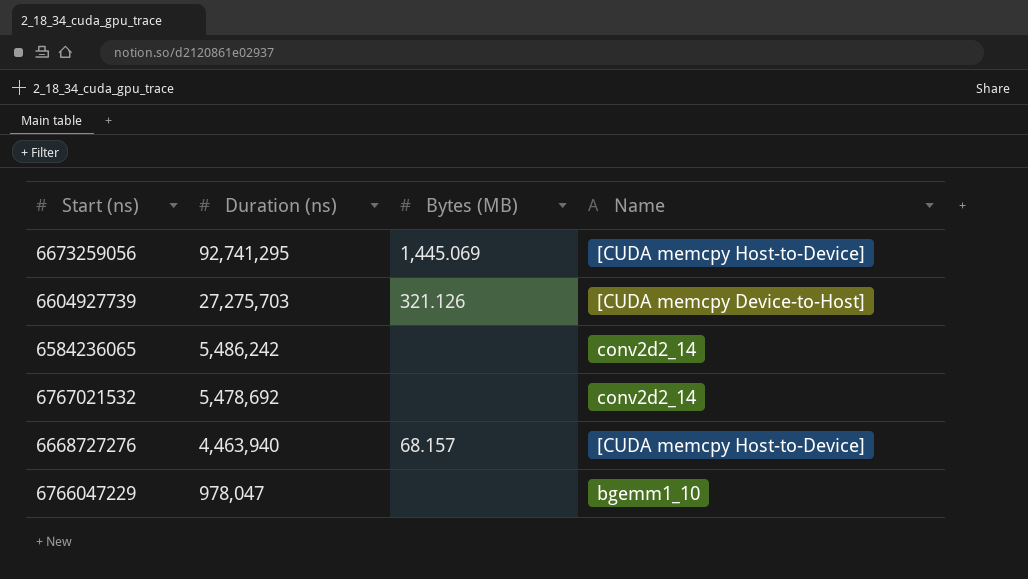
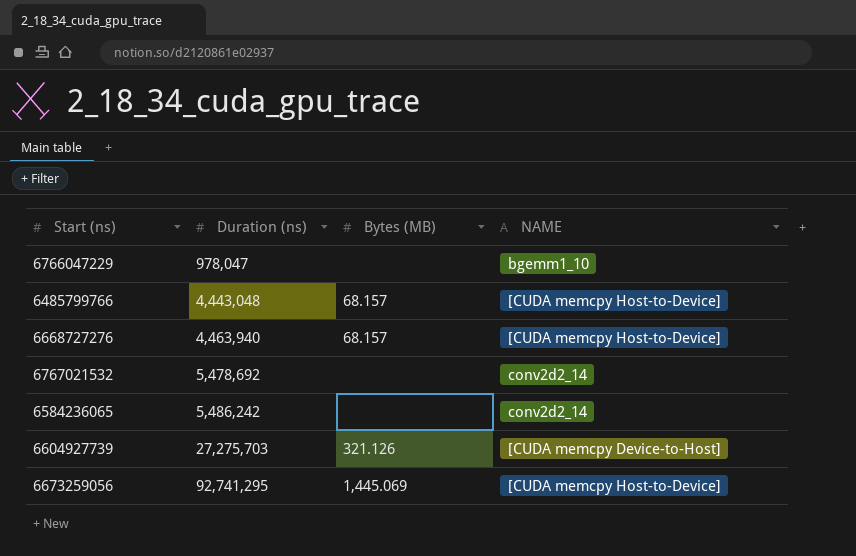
row order: Duration (ns) descending -> Duration (ns) ascending
column name: Name -> NAME
row 6485799766: none -> 4,443,048 | 68.157 | [CUDA memcpy Host-to-Device]

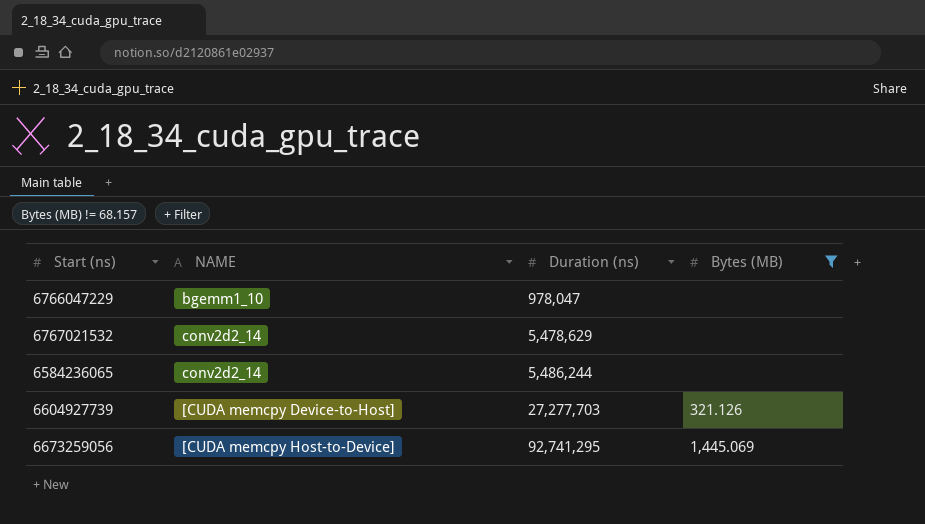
filter: none -> Bytes (MB) != 68.157
column NAME | position: 4 -> 2
6767021532 | Duration (ns): 5,478,692 -> 5,478,629
6584236065 | Duration (ns): 5,486,242 -> 5,486,244
6604927739 | Duration (ns): 27,275,703 -> 27,277,703

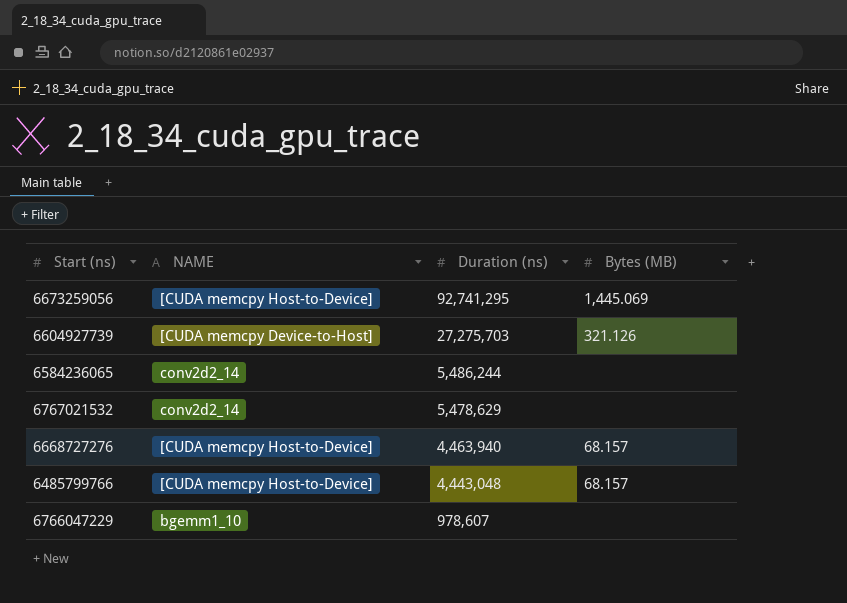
filter: Bytes (MB) != 68.157 -> none
row order: Duration (ns) ascending -> Duration (ns) descending
6604927739 | Duration (ns): 27,277,703 -> 27,275,703
6766047229 | Duration (ns): 978,047 -> 978,607

